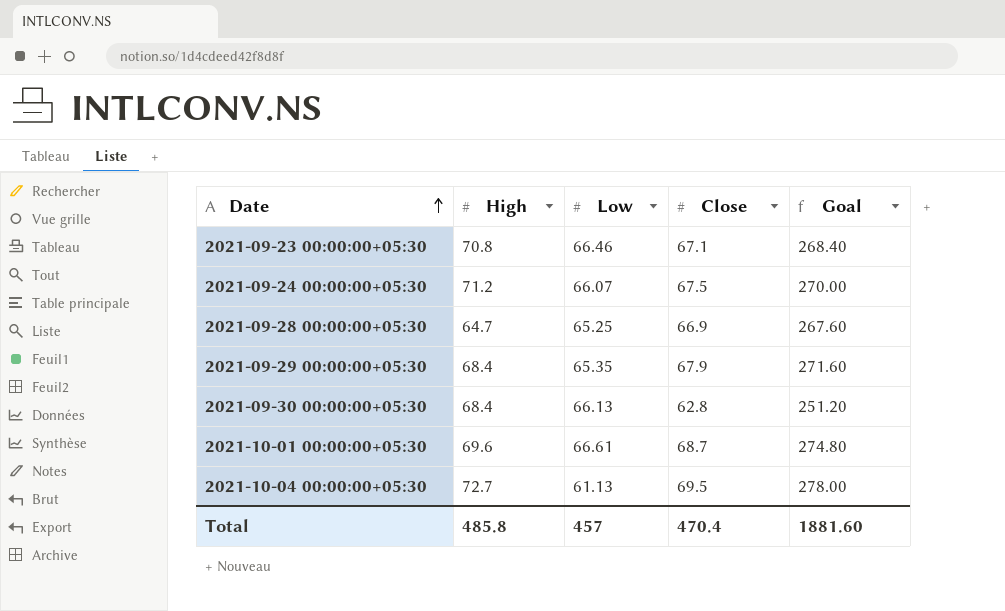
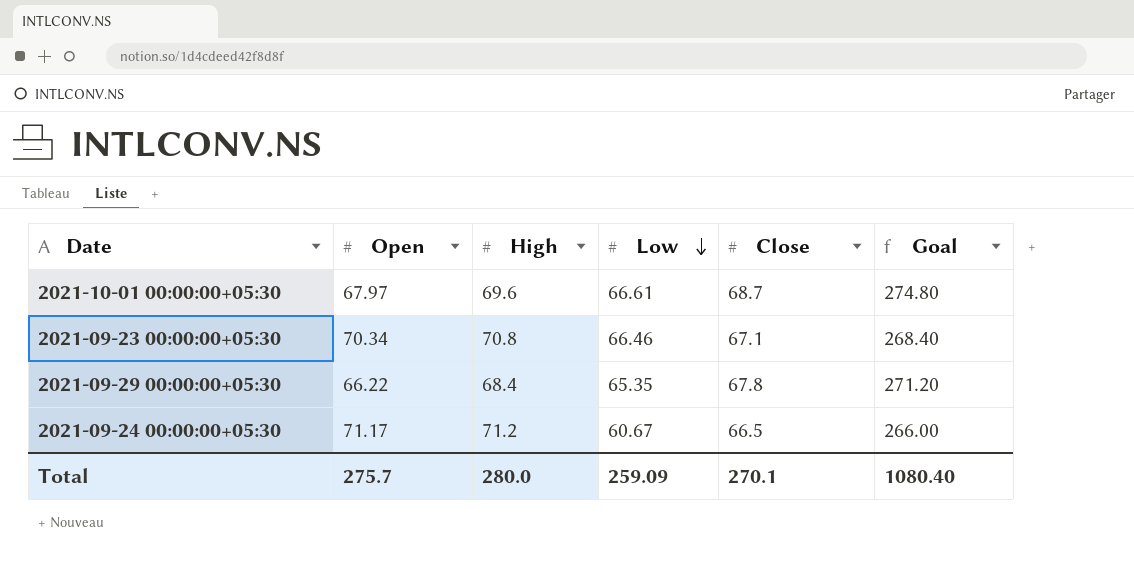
row order: Date ascending -> Low descending
column Open | position: none -> 2
row 2021-09-28 00:00:00+05:30: 64.7 | 65.25 | 66.9 | 267.60 -> none
row 2021-09-30 00:00:00+05:30: 68.4 | 66.13 | 62.8 | 251.20 -> none
row 2021-10-04 00:00:00+05:30: 72.7 | 61.13 | 69.5 | 278.00 -> none
2021-09-29 00:00:00+05:30 | Close: 67.9 -> 67.8
2021-09-29 00:00:00+05:30 | Goal: 271.60 -> 271.20
2021-09-24 00:00:00+05:30 | Low: 66.07 -> 60.67
2021-09-24 00:00:00+05:30 | Close: 67.5 -> 66.5
2021-09-24 00:00:00+05:30 | Goal: 270.00 -> 266.00
Total | High: 485.8 -> 280.0
Total | Low: 457 -> 259.09
Total | Close: 470.4 -> 270.1
Total | Goal: 1881.60 -> 1080.40

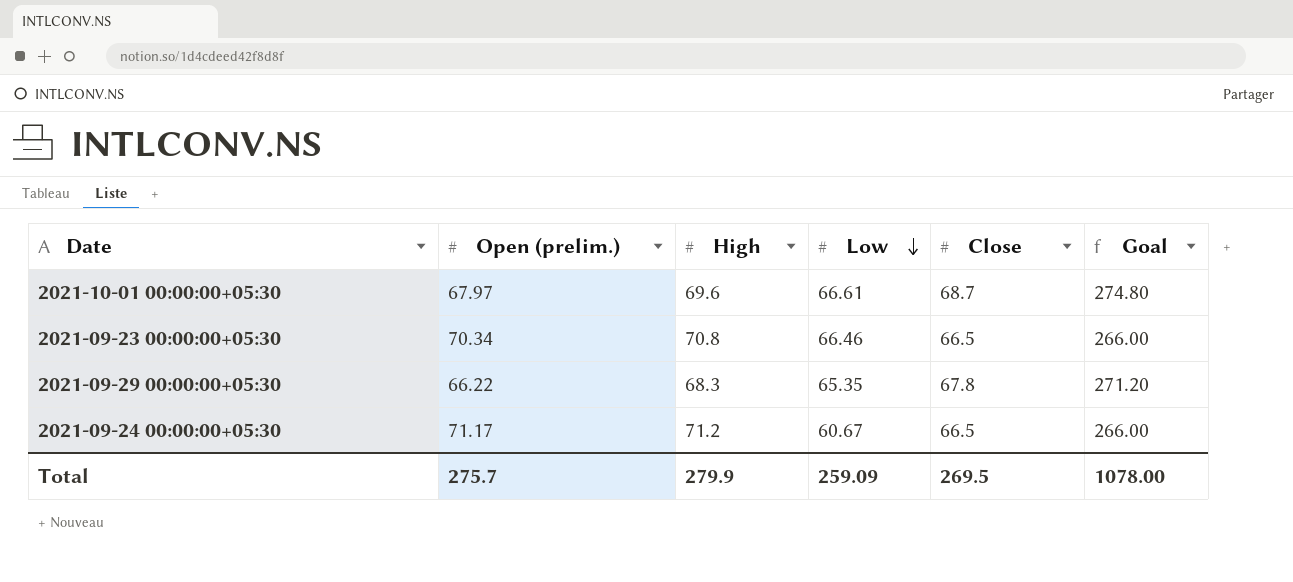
column name: Open -> Open (prelim.)
2021-09-23 00:00:00+05:30 | Close: 67.1 -> 66.5
2021-09-23 00:00:00+05:30 | Goal: 268.40 -> 266.00
2021-09-29 00:00:00+05:30 | High: 68.4 -> 68.3
Total | High: 280.0 -> 279.9
Total | Close: 270.1 -> 269.5
Total | Goal: 1080.40 -> 1078.00

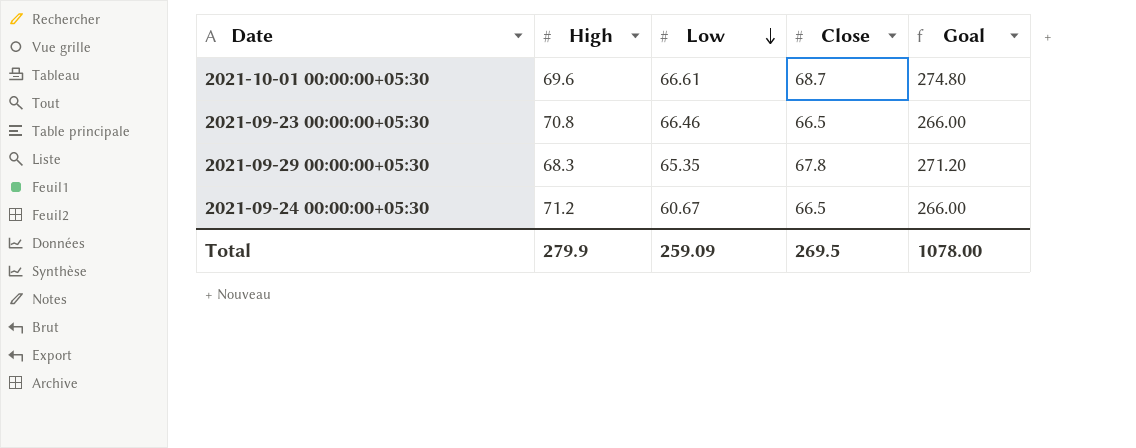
column Open (prelim.) | position: 2 -> none

